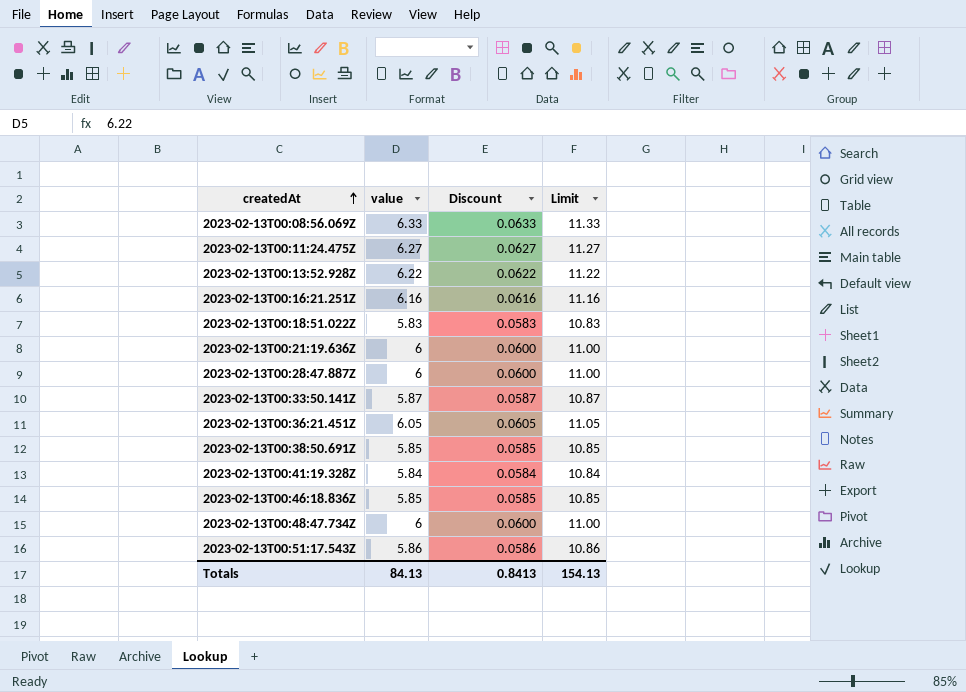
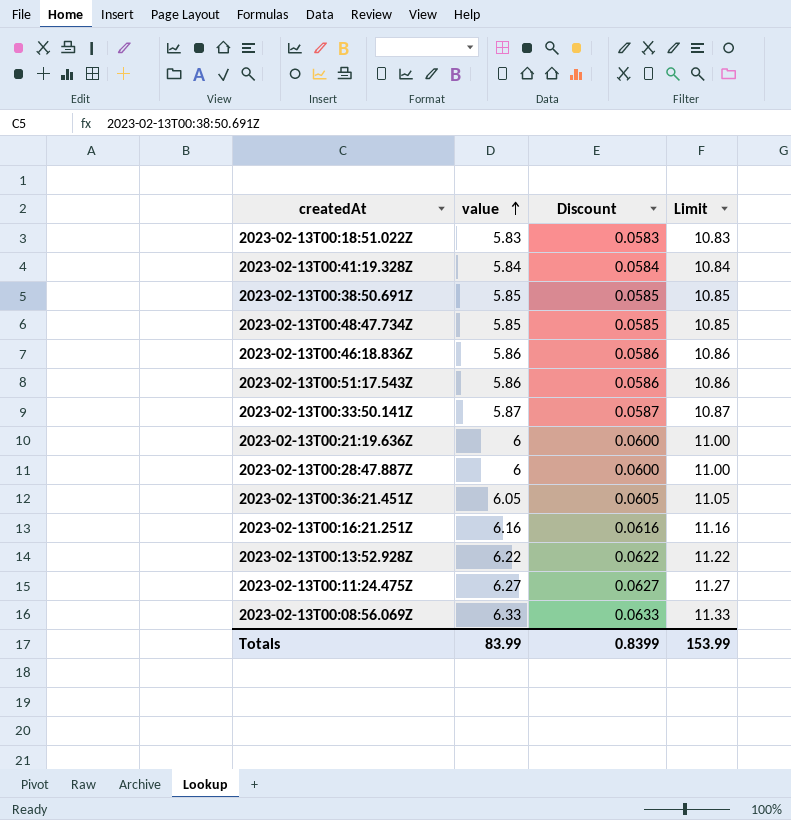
row order: createdAt ascending -> value ascending
2023-02-13T00:48:47.734Z | value: 6 -> 5.85
2023-02-13T00:48:47.734Z | Discount: 0.0600 -> 0.0585
2023-02-13T00:48:47.734Z | Limit: 11.00 -> 10.85
2023-02-13T00:46:18.836Z | value: 5.85 -> 5.86
2023-02-13T00:46:18.836Z | Discount: 0.0585 -> 0.0586
2023-02-13T00:46:18.836Z | Limit: 10.85 -> 10.86
Totals | value: 84.13 -> 83.99
Totals | Discount: 0.8413 -> 0.8399
Totals | Limit: 154.13 -> 153.99

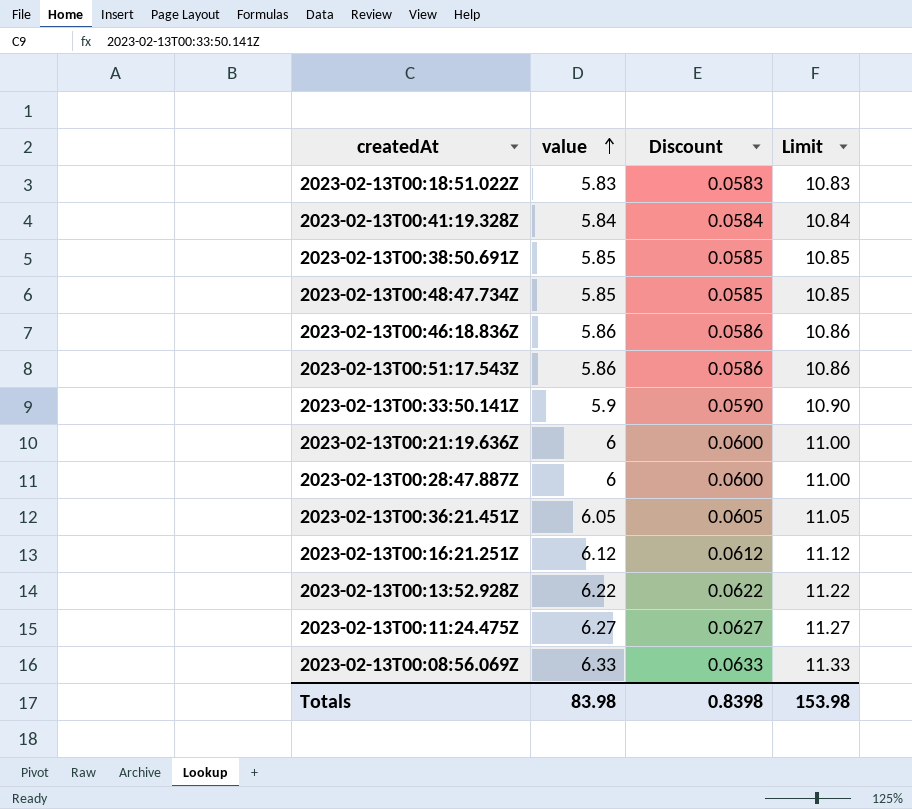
2023-02-13T00:33:50.141Z | value: 5.87 -> 5.9
2023-02-13T00:33:50.141Z | Discount: 0.0587 -> 0.0590
2023-02-13T00:33:50.141Z | Limit: 10.87 -> 10.90
2023-02-13T00:16:21.251Z | value: 6.16 -> 6.12
2023-02-13T00:16:21.251Z | Discount: 0.0616 -> 0.0612
2023-02-13T00:16:21.251Z | Limit: 11.16 -> 11.12
Totals | value: 83.99 -> 83.98
Totals | Discount: 0.8399 -> 0.8398
Totals | Limit: 153.99 -> 153.98

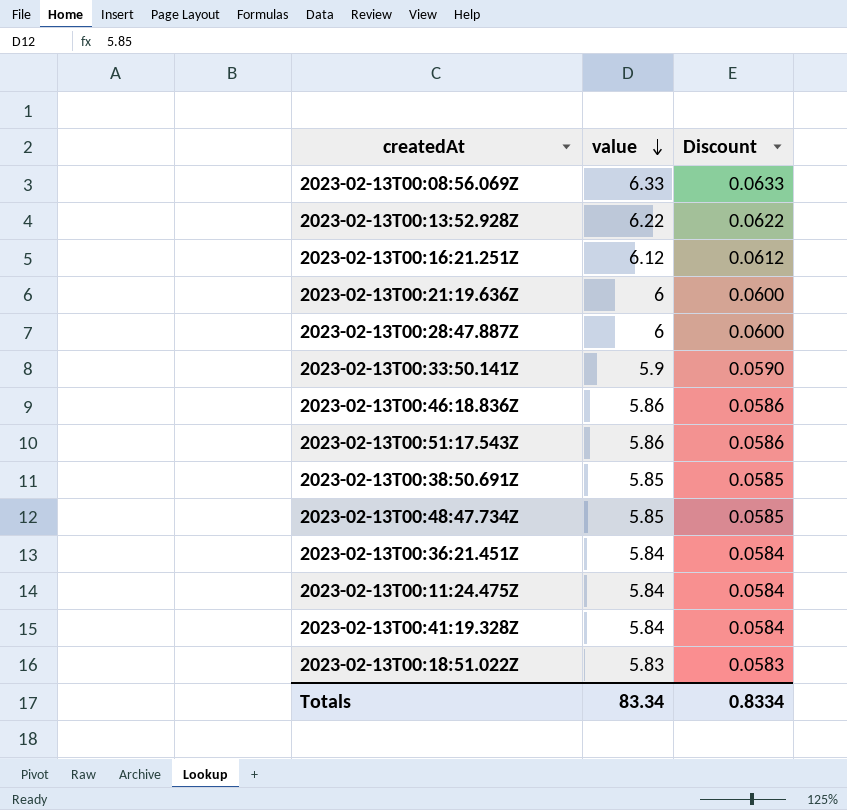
row order: value ascending -> value descending
column Limit | formula: [value] + 5 -> none
2023-02-13T00:36:21.451Z | value: 6.05 -> 5.84
2023-02-13T00:36:21.451Z | Discount: 0.0605 -> 0.0584
2023-02-13T00:11:24.475Z | value: 6.27 -> 5.84
2023-02-13T00:11:24.475Z | Discount: 0.0627 -> 0.0584
Totals | value: 83.98 -> 83.34
Totals | Discount: 0.8398 -> 0.8334

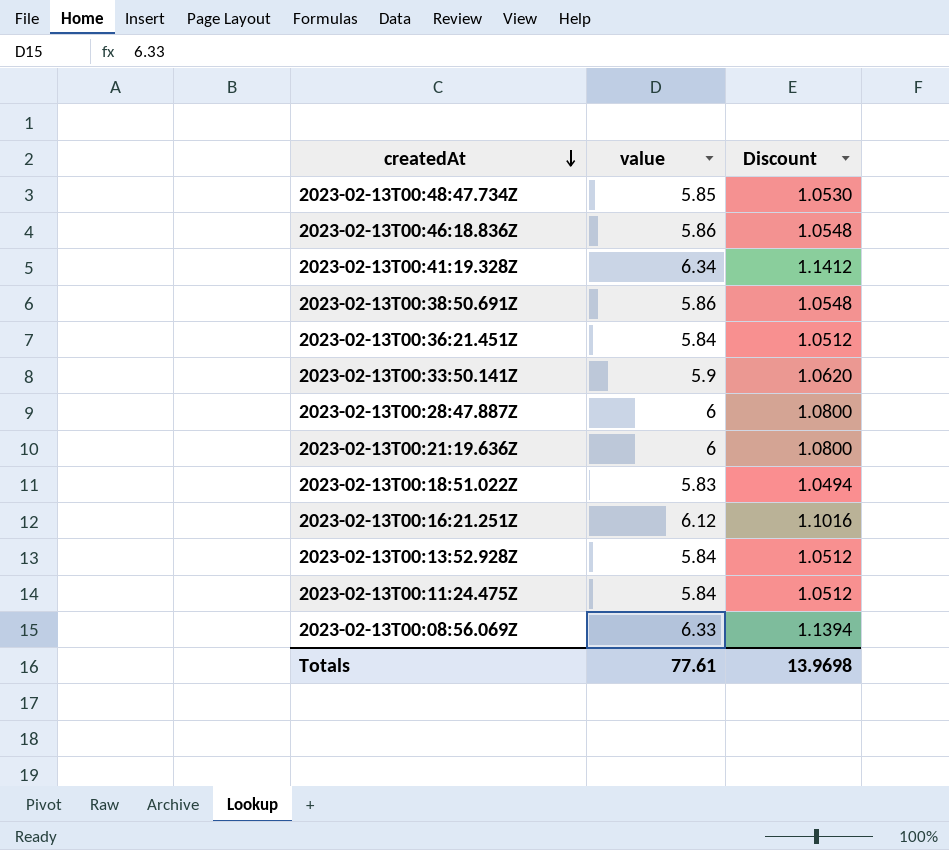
row order: value descending -> createdAt descending
column Discount | formula: [value] * 0.01 -> [value] * 0.18
row 2023-02-13T00:51:17.543Z: 5.86 | 0.0586 -> none
2023-02-13T00:41:19.328Z | value: 5.84 -> 6.34
2023-02-13T00:38:50.691Z | value: 5.85 -> 5.86
2023-02-13T00:13:52.928Z | value: 6.22 -> 5.84
Totals | value: 83.34 -> 77.61
Totals | Discount: 0.8334 -> 13.9698

